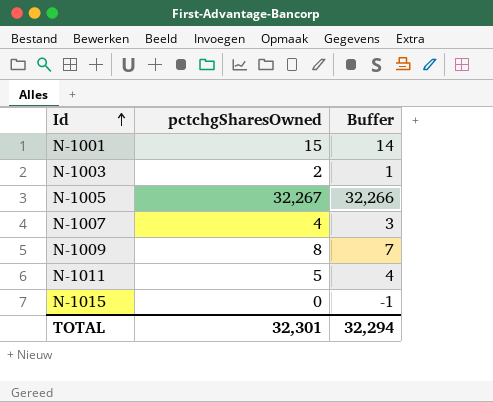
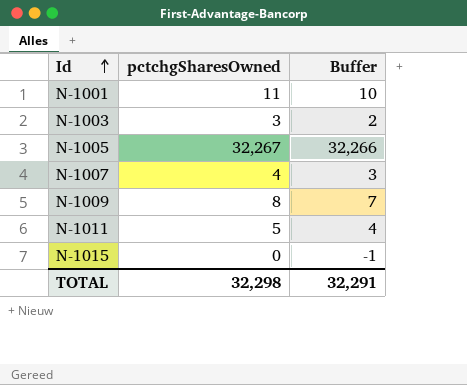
N-1001 | pctchgSharesOwned: 15 -> 11
N-1001 | Buffer: 14 -> 10
N-1003 | pctchgSharesOwned: 2 -> 3
N-1003 | Buffer: 1 -> 2
TOTAL | pctchgSharesOwned: 32,301 -> 32,298
TOTAL | Buffer: 32,294 -> 32,291

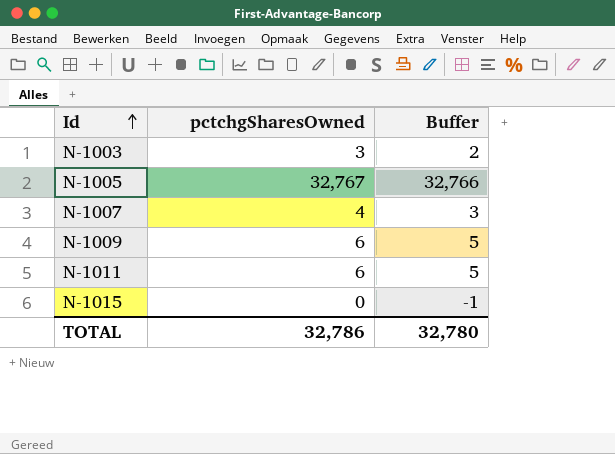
row N-1001: 11 | 10 -> none
N-1005 | pctchgSharesOwned: 32,267 -> 32,767
N-1005 | Buffer: 32,266 -> 32,766
N-1009 | pctchgSharesOwned: 8 -> 6
N-1009 | Buffer: 7 -> 5
N-1011 | pctchgSharesOwned: 5 -> 6
N-1011 | Buffer: 4 -> 5
TOTAL | pctchgSharesOwned: 32,298 -> 32,786
TOTAL | Buffer: 32,291 -> 32,780

